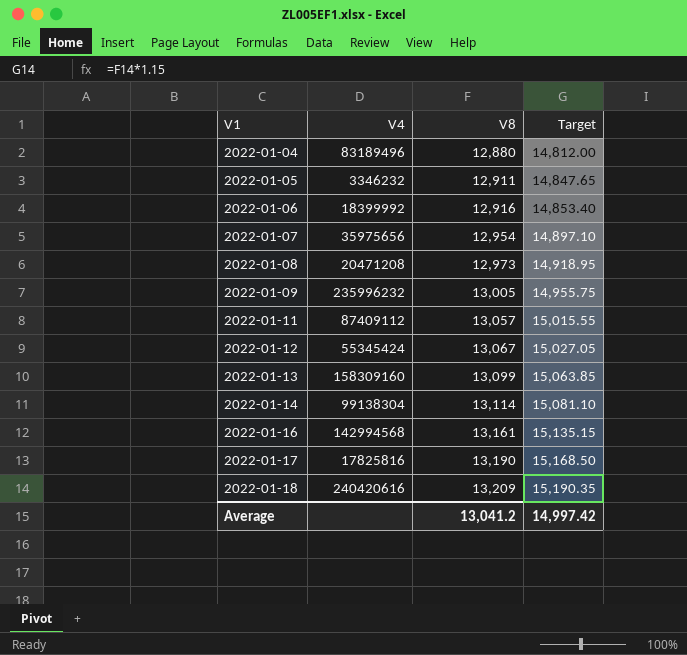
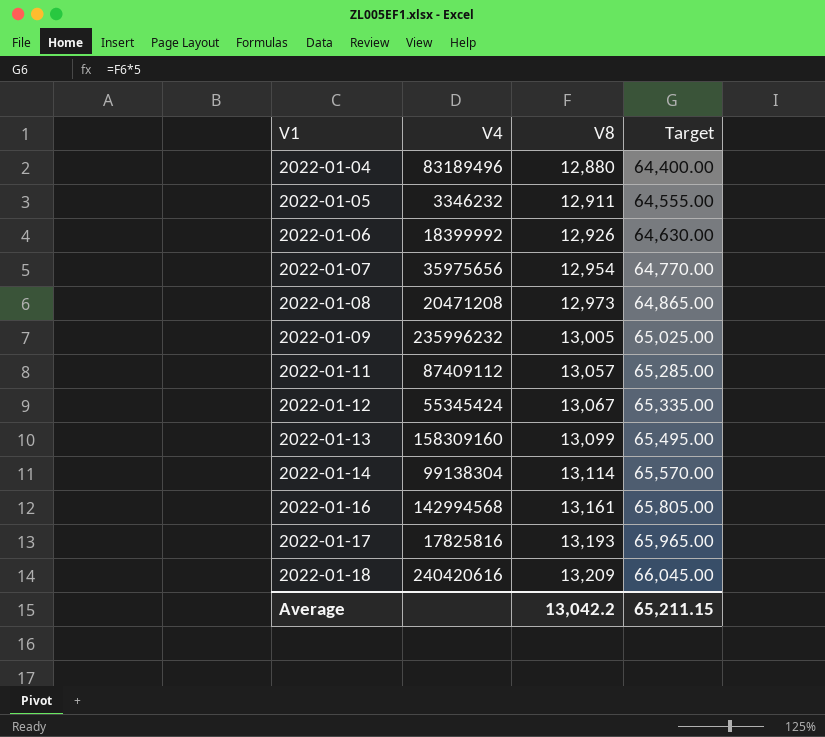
column Target | formula: [V8] * 1.15 -> [V8] * 5
2022-01-06 | V8: 12,916 -> 12,926
2022-01-17 | V8: 13,190 -> 13,193
Average | V8: 13,041.2 -> 13,042.2
Average | Target: 14,997.42 -> 65,211.15

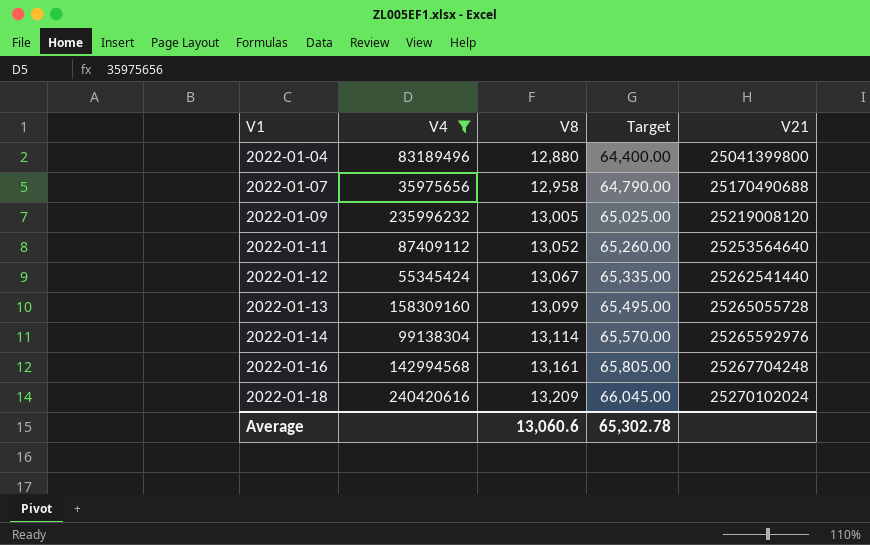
filter: none -> V4 >= 35975656
column V21 | position: none -> 5
2022-01-07 | V8: 12,954 -> 12,958
2022-01-07 | Target: 64,770.00 -> 64,790.00
2022-01-11 | V8: 13,057 -> 13,052
2022-01-11 | Target: 65,285.00 -> 65,260.00
Average | V8: 13,042.2 -> 13,060.6
Average | Target: 65,211.15 -> 65,302.78

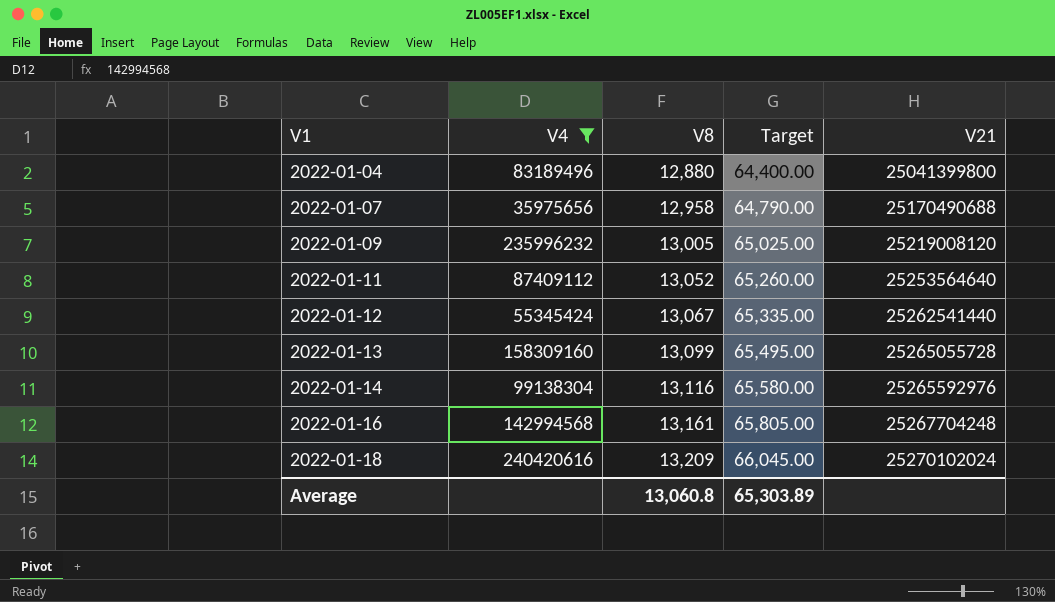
2022-01-14 | V8: 13,114 -> 13,116
2022-01-14 | Target: 65,570.00 -> 65,580.00
Average | V8: 13,060.6 -> 13,060.8
Average | Target: 65,302.78 -> 65,303.89

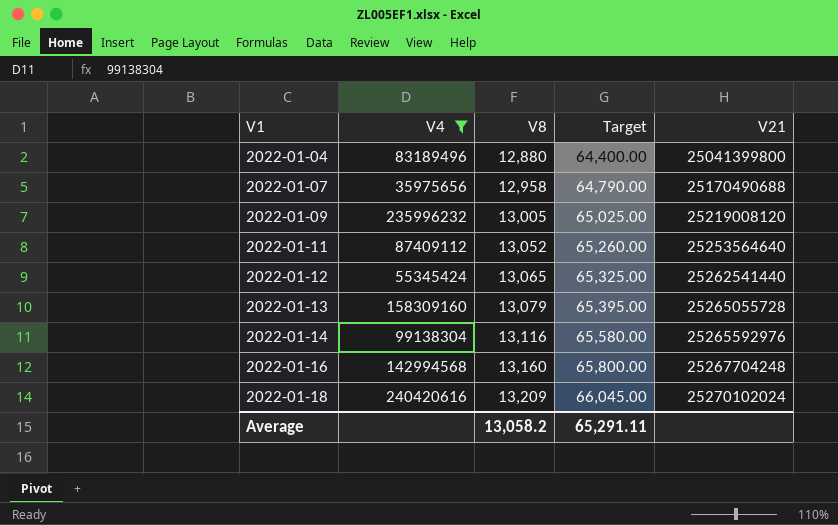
2022-01-12 | V8: 13,067 -> 13,065
2022-01-12 | Target: 65,335.00 -> 65,325.00
2022-01-13 | V8: 13,099 -> 13,079
2022-01-13 | Target: 65,495.00 -> 65,395.00
2022-01-16 | V8: 13,161 -> 13,160
2022-01-16 | Target: 65,805.00 -> 65,800.00
Average | V8: 13,060.8 -> 13,058.2
Average | Target: 65,303.89 -> 65,291.11

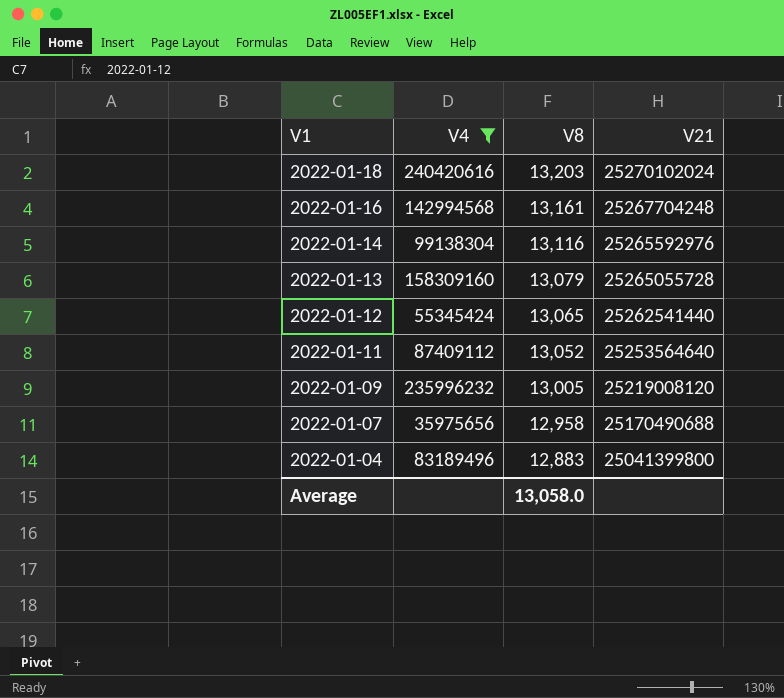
row order: V1 ascending -> V1 descending
column Target | formula: [V8] * 5 -> none
2022-01-18 | V8: 13,209 -> 13,203
2022-01-16 | V8: 13,160 -> 13,161
2022-01-04 | V8: 12,880 -> 12,883
Average | V8: 13,058.2 -> 13,058.0

